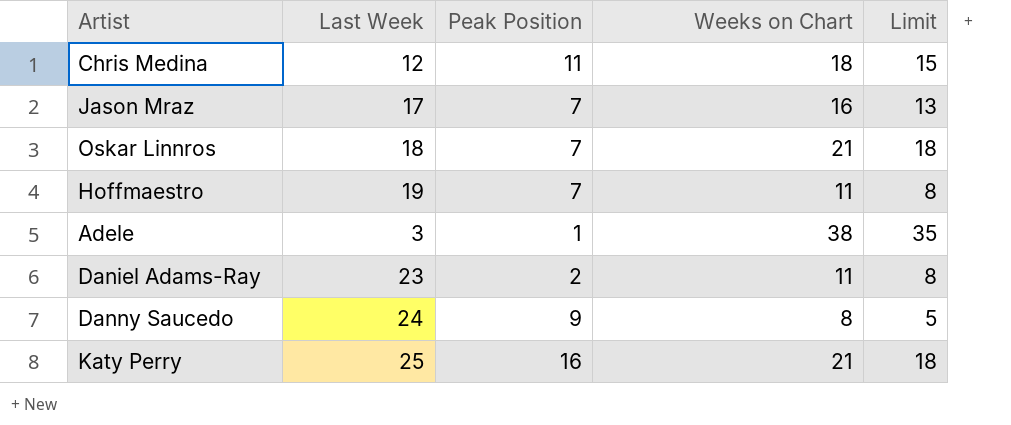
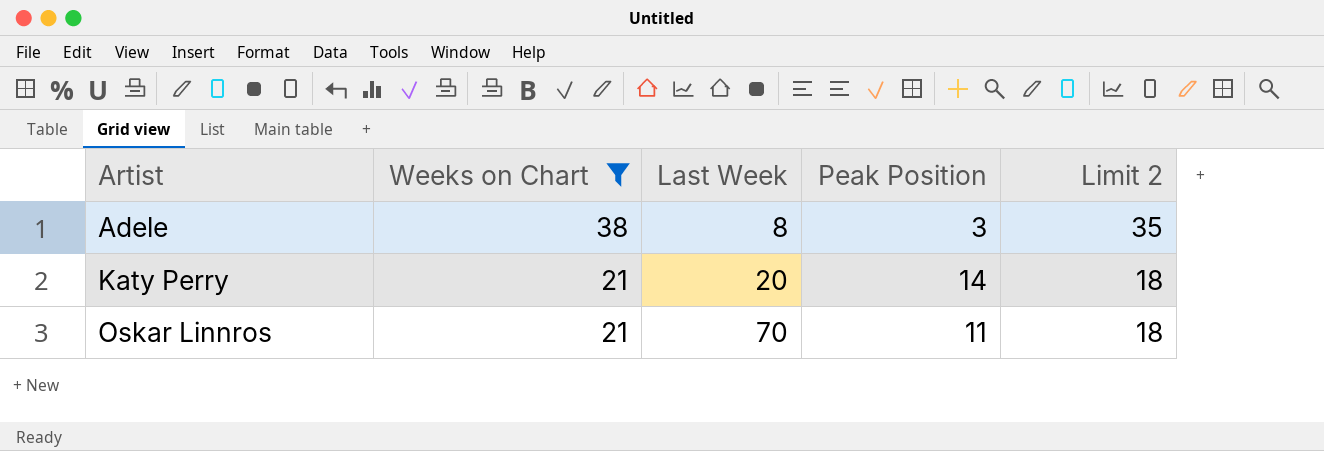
filter: none -> Weeks on Chart >= 21
row order: none -> Artist ascending
column Weeks on Chart | position: 4 -> 2
column name: Limit -> Limit 2
Adele | Last Week: 3 -> 8
Adele | Peak Position: 1 -> 3
Katy Perry | Last Week: 25 -> 20
Katy Perry | Peak Position: 16 -> 14
Oskar Linnros | Last Week: 18 -> 70
Oskar Linnros | Peak Position: 7 -> 11

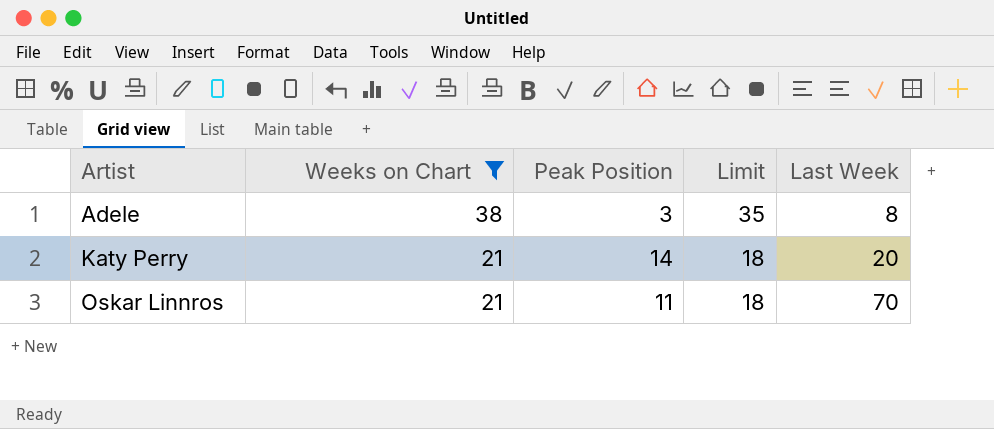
column name: Limit 2 -> Limit
column Last Week | position: 3 -> 5

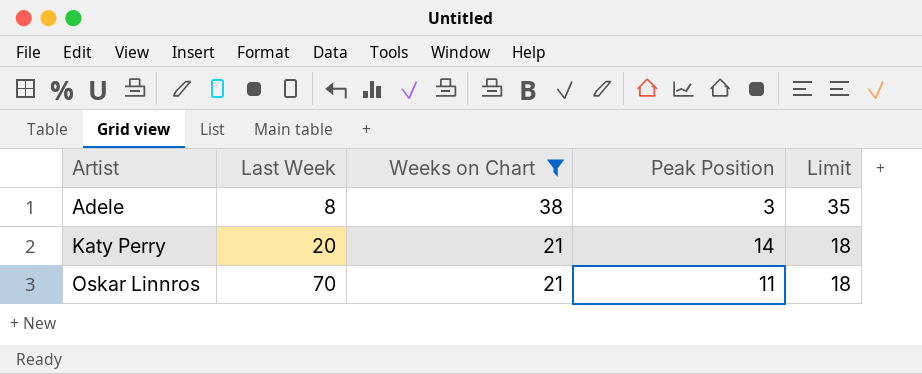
column Last Week | position: 5 -> 2

